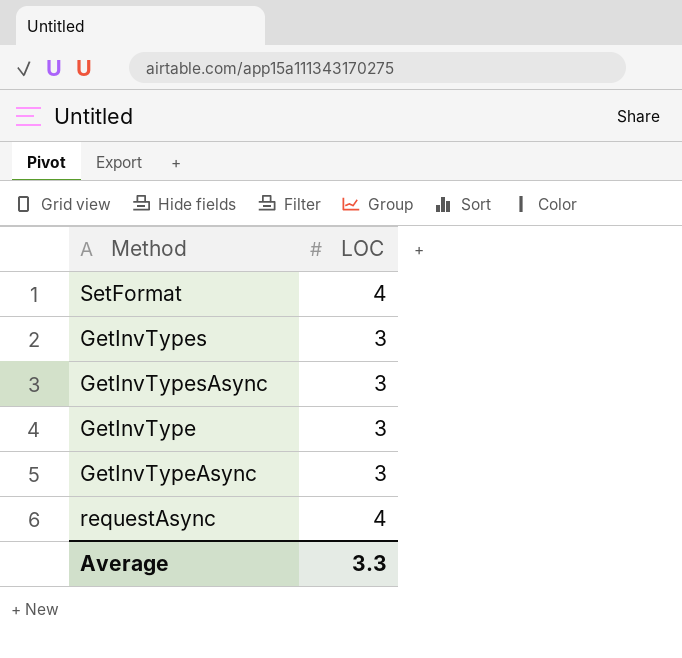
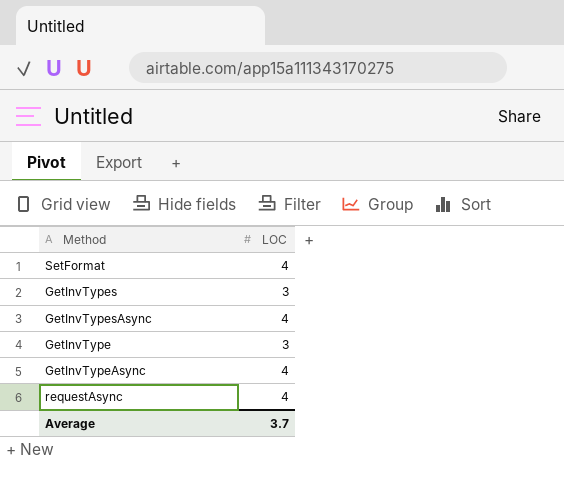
GetInvTypesAsync | LOC: 3 -> 4
GetInvTypeAsync | LOC: 3 -> 4
Average | LOC: 3.3 -> 3.7

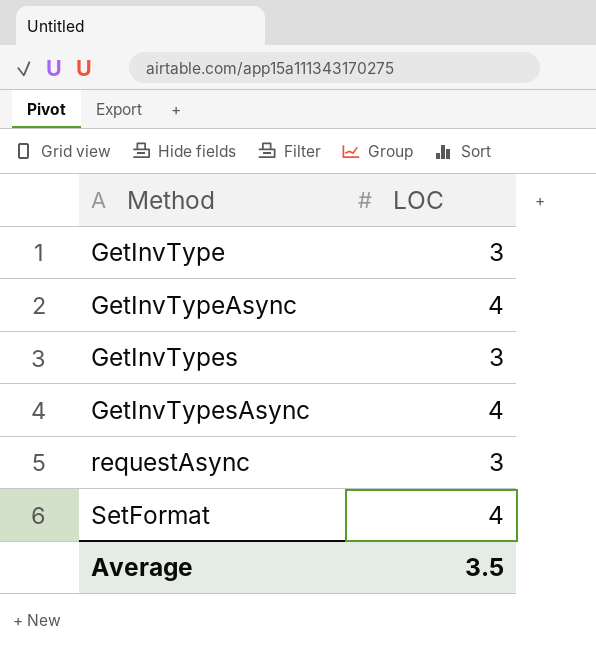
row order: none -> Method ascending
requestAsync | LOC: 4 -> 3
Average | LOC: 3.7 -> 3.5

